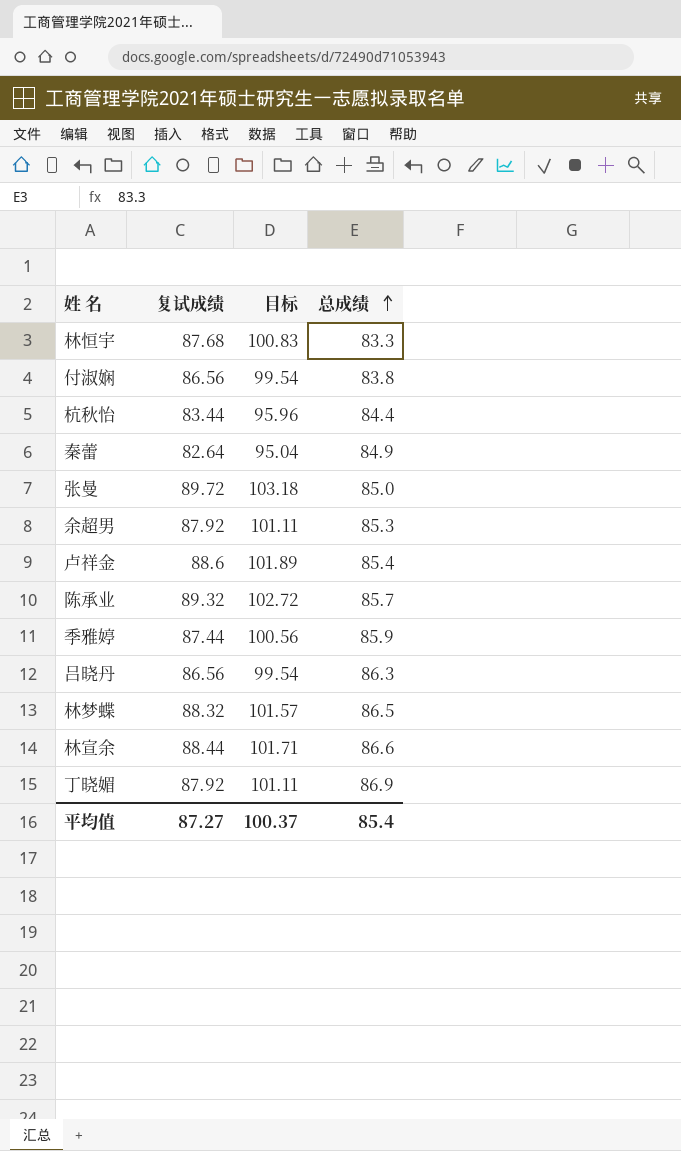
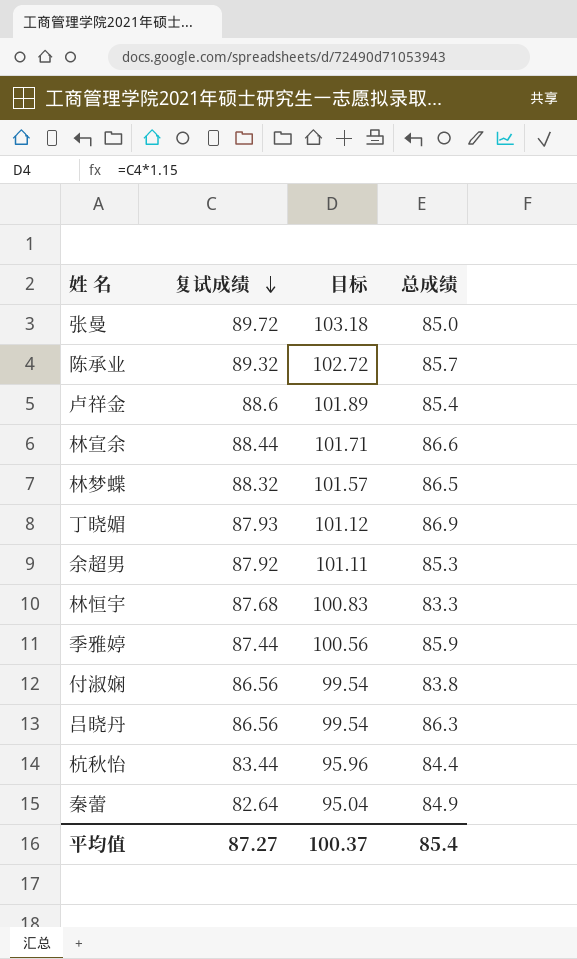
row order: 总成绩 ascending -> 复试成绩 descending
丁晓媚 | 复试成绩: 87.92 -> 87.93
丁晓媚 | 目标: 101.11 -> 101.12

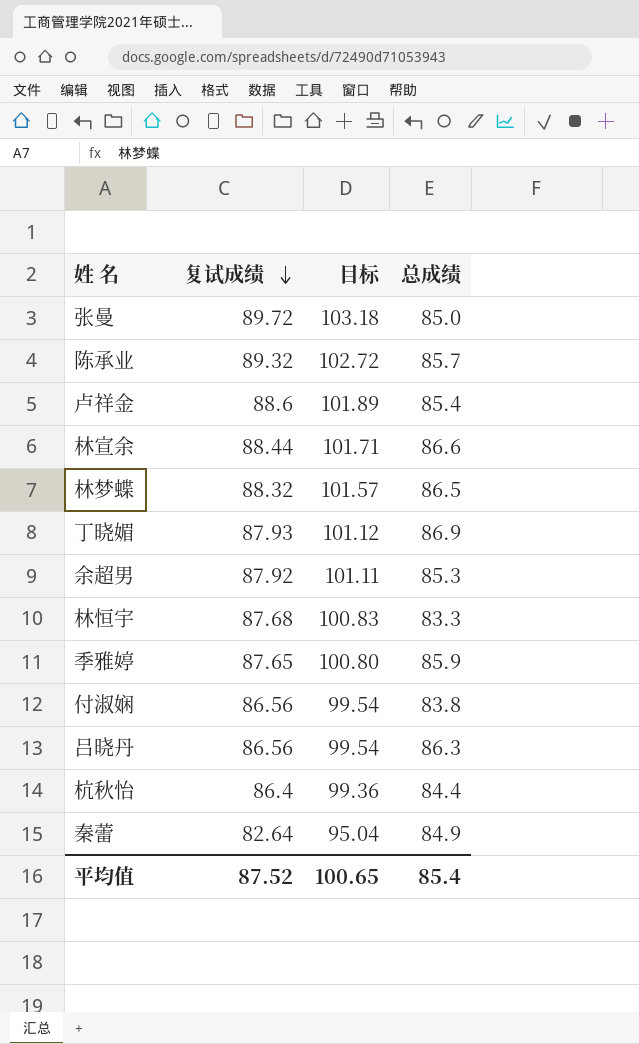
季雅婷 | 复试成绩: 87.44 -> 87.65
季雅婷 | 目标: 100.56 -> 100.80
杭秋怡 | 复试成绩: 83.44 -> 86.4
杭秋怡 | 目标: 95.96 -> 99.36
平均值 | 复试成绩: 87.27 -> 87.52
平均值 | 目标: 100.37 -> 100.65

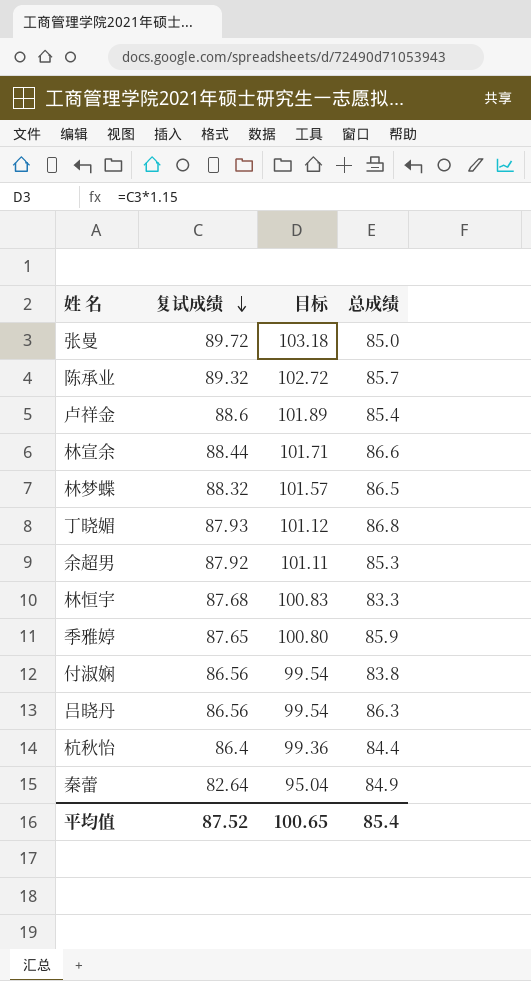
丁晓媚 | 总成绩: 86.9 -> 86.8

